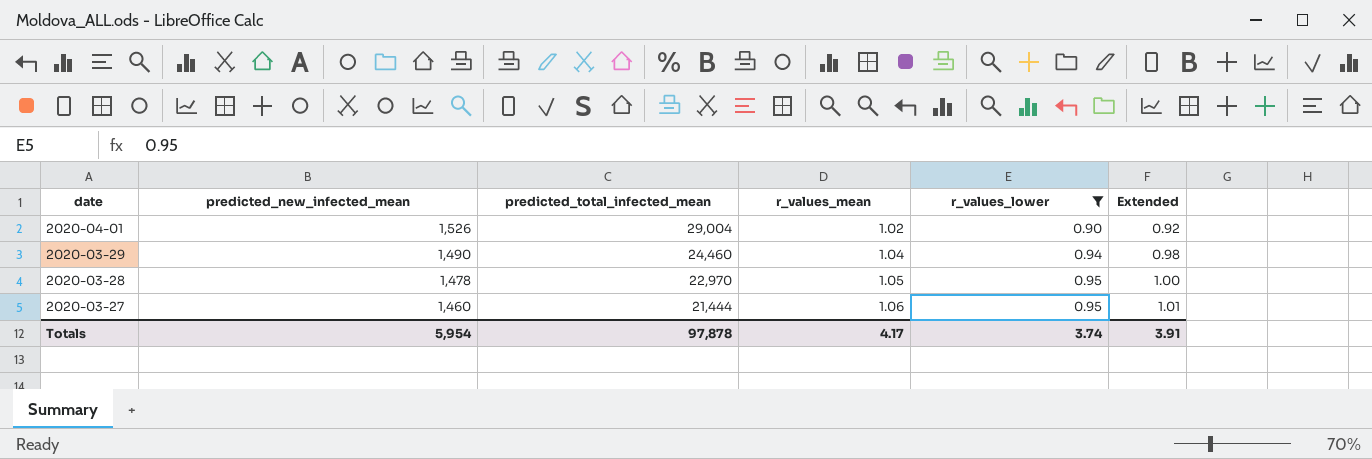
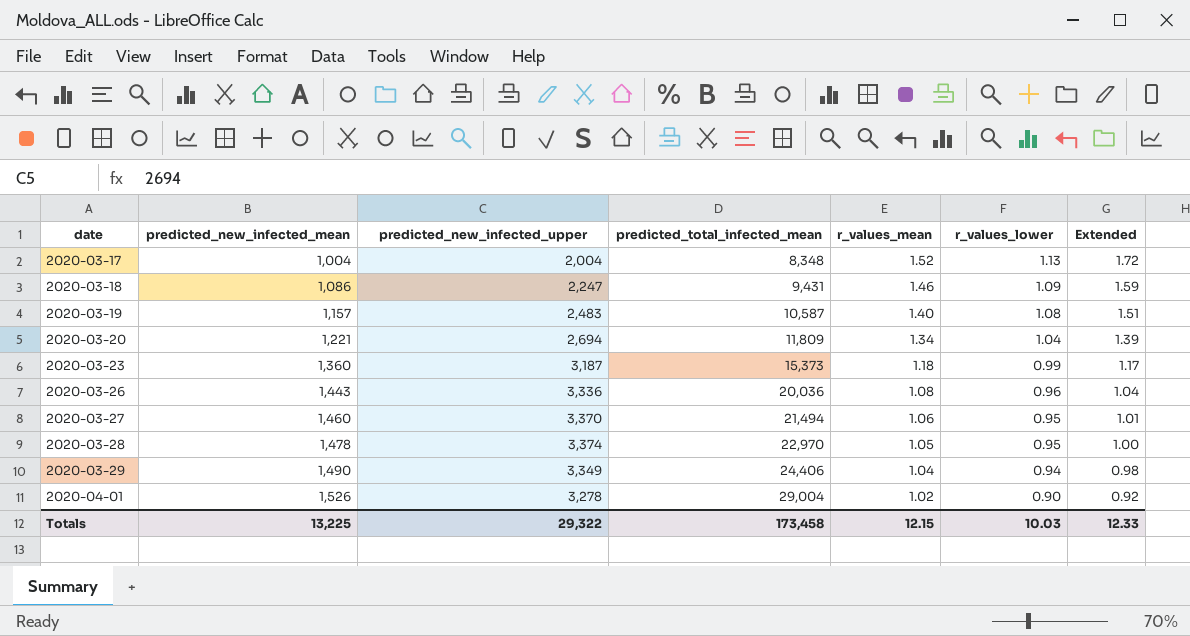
filter: r_values_lower <= 0.95 -> none
row order: date descending -> date ascending
column predicted_new_infected_upper | position: none -> 3
2020-03-27 | predicted_total_infected_mean: 21,444 -> 21,494
2020-03-29 | predicted_total_infected_mean: 24,460 -> 24,406
Totals | predicted_new_infected_mean: 5,954 -> 13,225
Totals | predicted_total_infected_mean: 97,878 -> 173,458
Totals | r_values_mean: 4.17 -> 12.15
Totals | r_values_lower: 3.74 -> 10.03
Totals | Extended: 3.91 -> 12.33

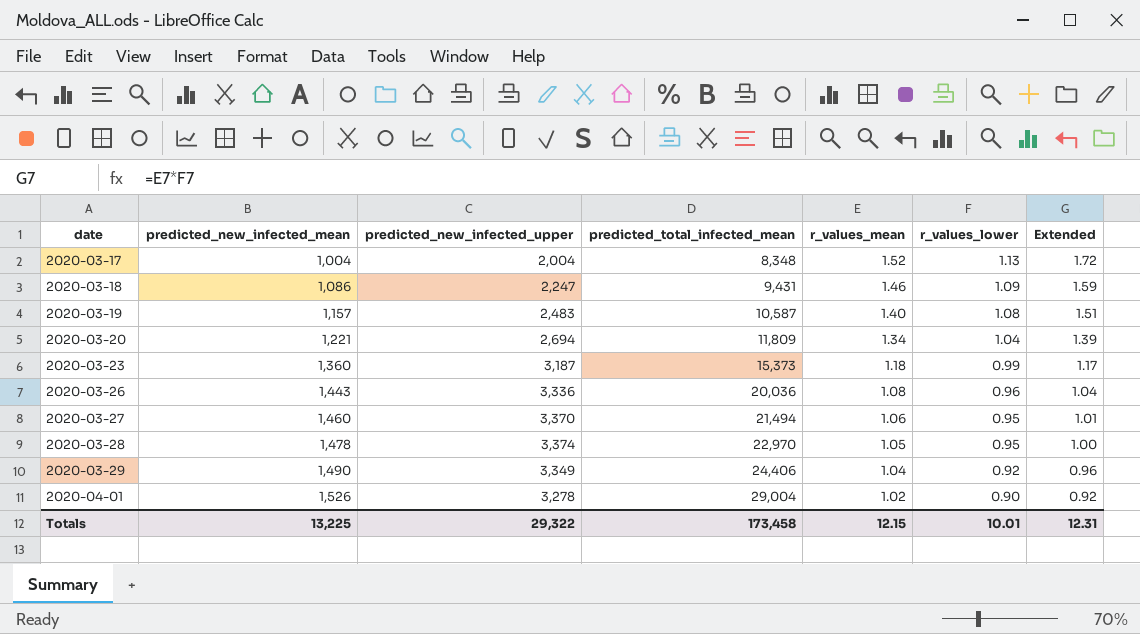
2020-03-29 | r_values_lower: 0.94 -> 0.92
2020-03-29 | Extended: 0.98 -> 0.96
Totals | r_values_lower: 10.03 -> 10.01
Totals | Extended: 12.33 -> 12.31

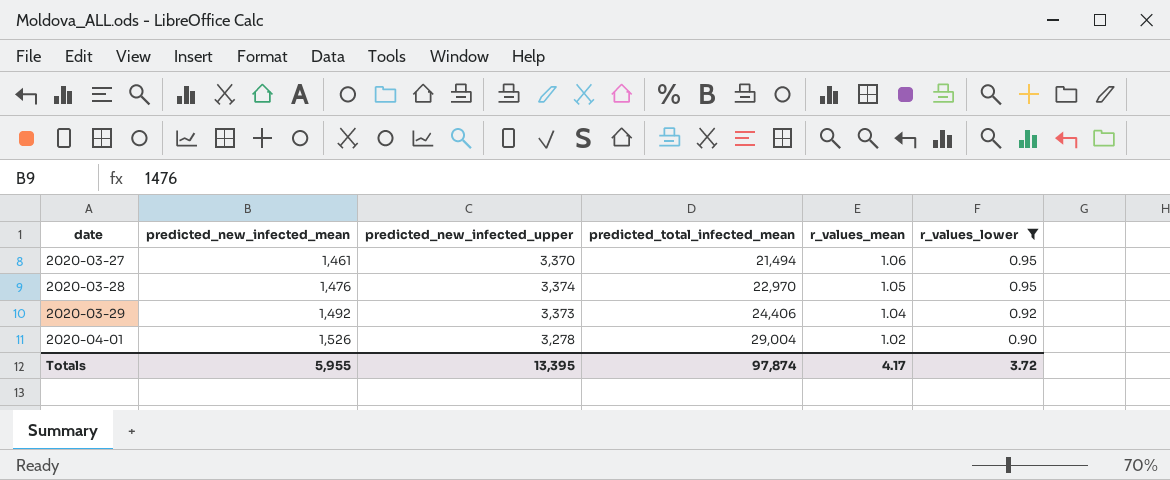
filter: none -> r_values_lower <= 0.95
column Extended | formula: [r_values_mean] * [r_values_lower] -> none
2020-03-27 | predicted_new_infected_mean: 1,460 -> 1,461
2020-03-28 | predicted_new_infected_mean: 1,478 -> 1,476
2020-03-29 | predicted_new_infected_mean: 1,490 -> 1,492
2020-03-29 | predicted_new_infected_upper: 3,349 -> 3,373
Totals | predicted_new_infected_mean: 13,225 -> 5,955
Totals | predicted_new_infected_upper: 29,322 -> 13,395
Totals | predicted_total_infected_mean: 173,458 -> 97,874
Totals | r_values_mean: 12.15 -> 4.17
Totals | r_values_lower: 10.01 -> 3.72

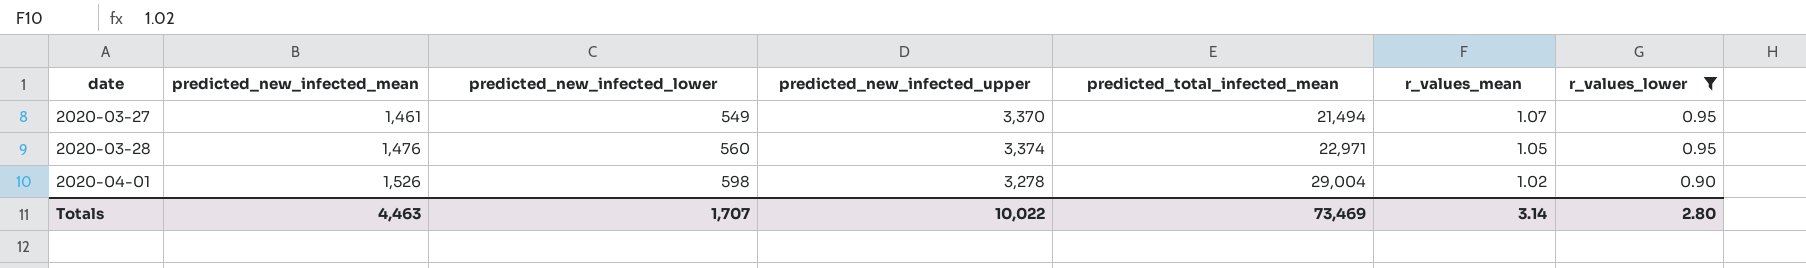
column predicted_new_infected_lower | position: none -> 3
row 2020-03-29: 1,492 | 3,373 | 24,406 | 1.04 | 0.92 -> none
2020-03-27 | r_values_mean: 1.06 -> 1.07
2020-03-28 | predicted_total_infected_mean: 22,970 -> 22,971
Totals | predicted_new_infected_mean: 5,955 -> 4,463
Totals | predicted_new_infected_upper: 13,395 -> 10,022
Totals | predicted_total_infected_mean: 97,874 -> 73,469
Totals | r_values_mean: 4.17 -> 3.14
Totals | r_values_lower: 3.72 -> 2.80

